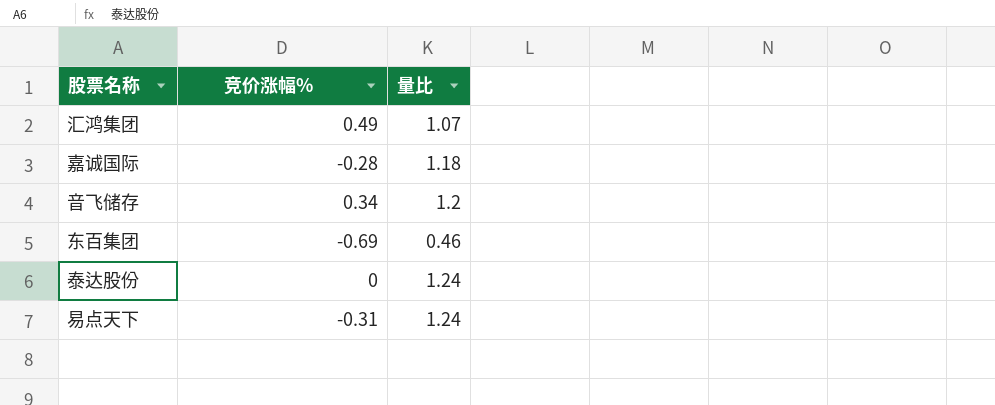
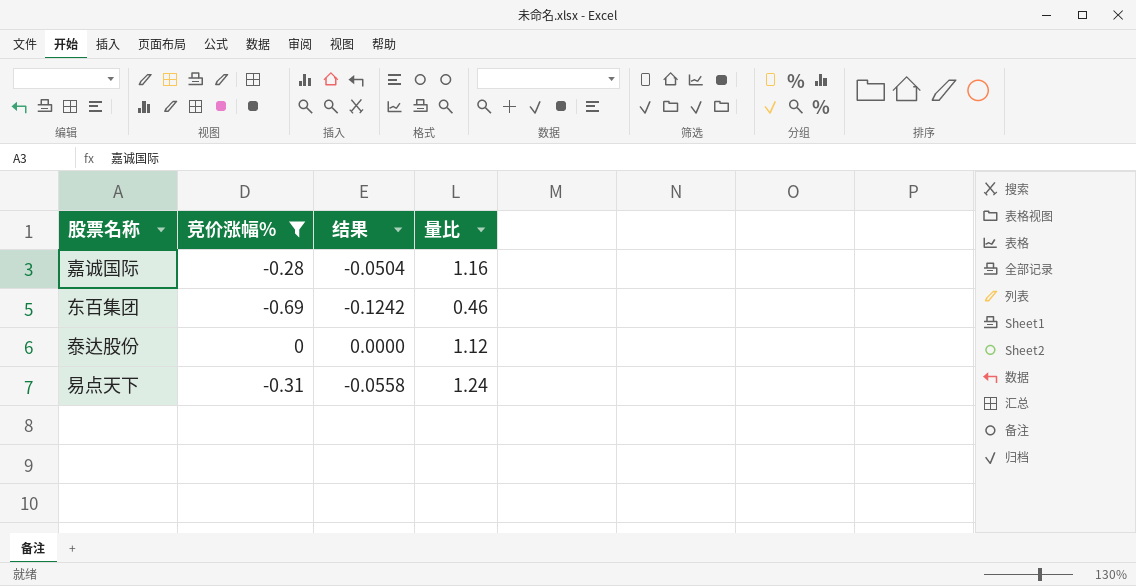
filter: none -> 竞价涨幅% <= 0
column 结果 | formula: none -> [竞价涨幅%] * 0.18
嘉诚国际 | 量比: 1.18 -> 1.16
泰达股份 | 量比: 1.24 -> 1.12

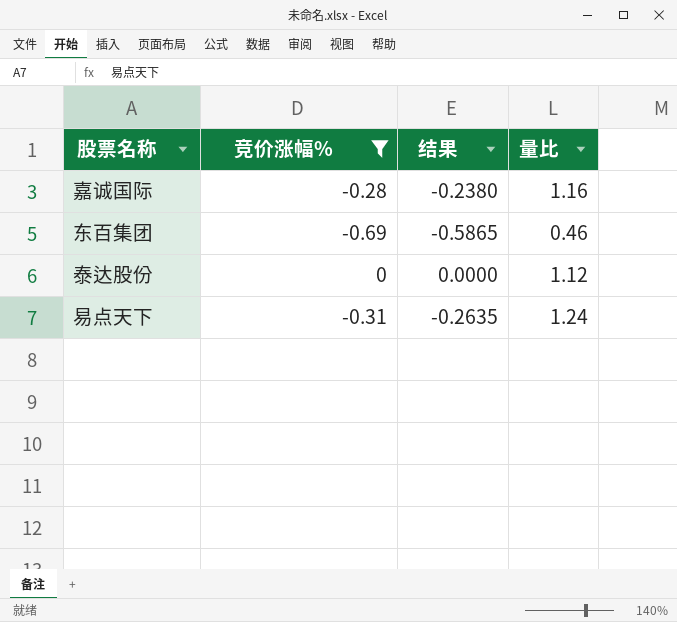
column 结果 | formula: [竞价涨幅%] * 0.18 -> [竞价涨幅%] * 0.85

